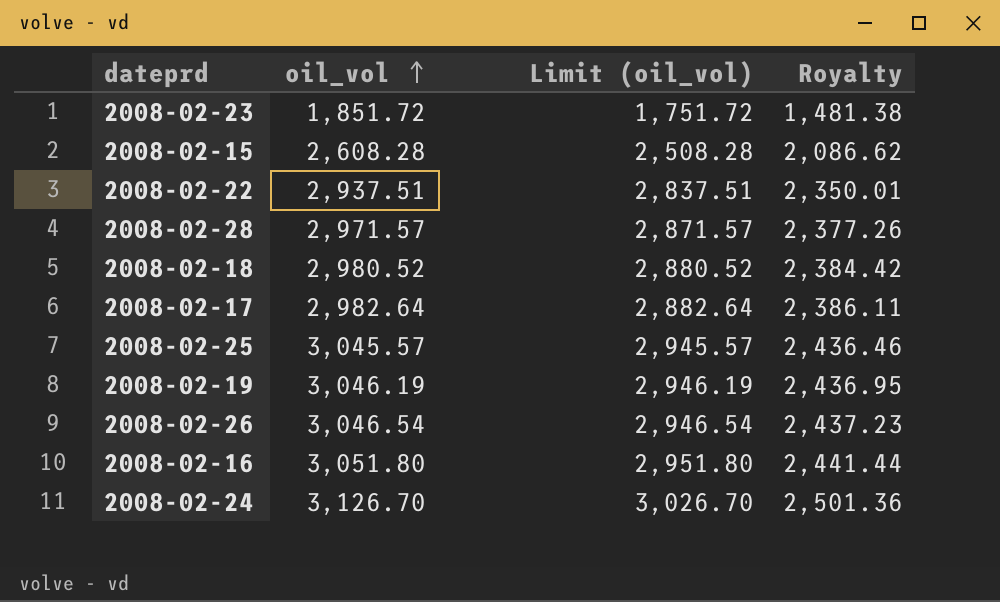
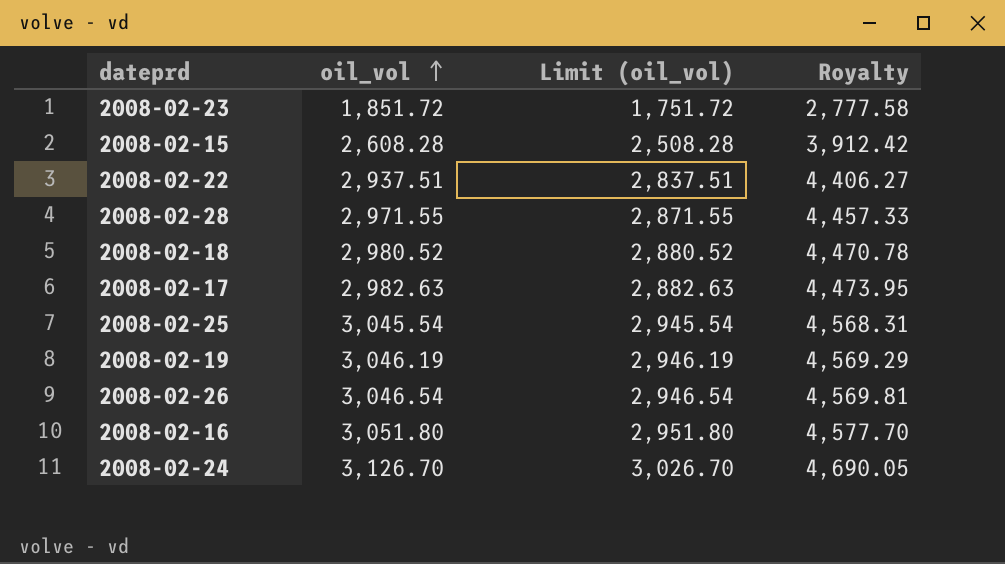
column Royalty | formula: [oil_vol] * 0.8 -> [oil_vol] * 1.5
2008-02-28 | oil_vol: 2,971.57 -> 2,971.55
2008-02-28 | Limit (oil_vol): 2,871.57 -> 2,871.55
2008-02-17 | oil_vol: 2,982.64 -> 2,982.63
2008-02-17 | Limit (oil_vol): 2,882.64 -> 2,882.63
2008-02-25 | oil_vol: 3,045.57 -> 3,045.54
2008-02-25 | Limit (oil_vol): 2,945.57 -> 2,945.54

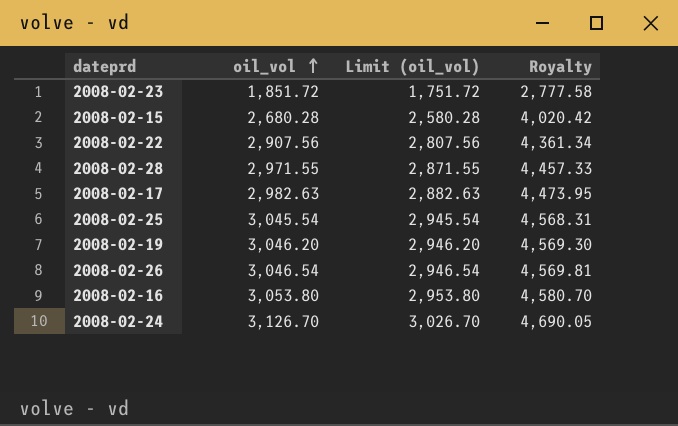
row 2008-02-18: 2,980.52 | 2,880.52 | 4,470.78 -> none
2008-02-15 | oil_vol: 2,608.28 -> 2,680.28
2008-02-15 | Limit (oil_vol): 2,508.28 -> 2,580.28
2008-02-15 | Royalty: 3,912.42 -> 4,020.42
2008-02-22 | oil_vol: 2,937.51 -> 2,907.56
2008-02-22 | Limit (oil_vol): 2,837.51 -> 2,807.56
2008-02-22 | Royalty: 4,406.27 -> 4,361.34
2008-02-19 | oil_vol: 3,046.19 -> 3,046.20
2008-02-19 | Limit (oil_vol): 2,946.19 -> 2,946.20
2008-02-19 | Royalty: 4,569.29 -> 4,569.30
2008-02-16 | oil_vol: 3,051.80 -> 3,053.80
2008-02-16 | Limit (oil_vol): 2,951.80 -> 2,953.80
2008-02-16 | Royalty: 4,577.70 -> 4,580.70

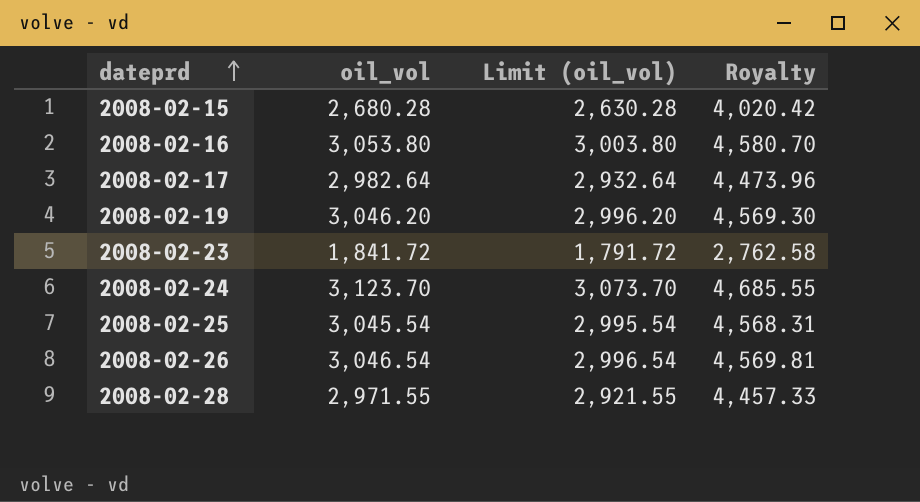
row order: oil_vol ascending -> dateprd ascending
column Limit (oil_vol) | formula: [oil_vol] - 100 -> [oil_vol] - 50
row 2008-02-22: 2,907.56 | 2,807.56 | 4,361.34 -> none
2008-02-17 | oil_vol: 2,982.63 -> 2,982.64
2008-02-17 | Royalty: 4,473.95 -> 4,473.96
2008-02-23 | oil_vol: 1,851.72 -> 1,841.72
2008-02-23 | Royalty: 2,777.58 -> 2,762.58
2008-02-24 | oil_vol: 3,126.70 -> 3,123.70
2008-02-24 | Royalty: 4,690.05 -> 4,685.55

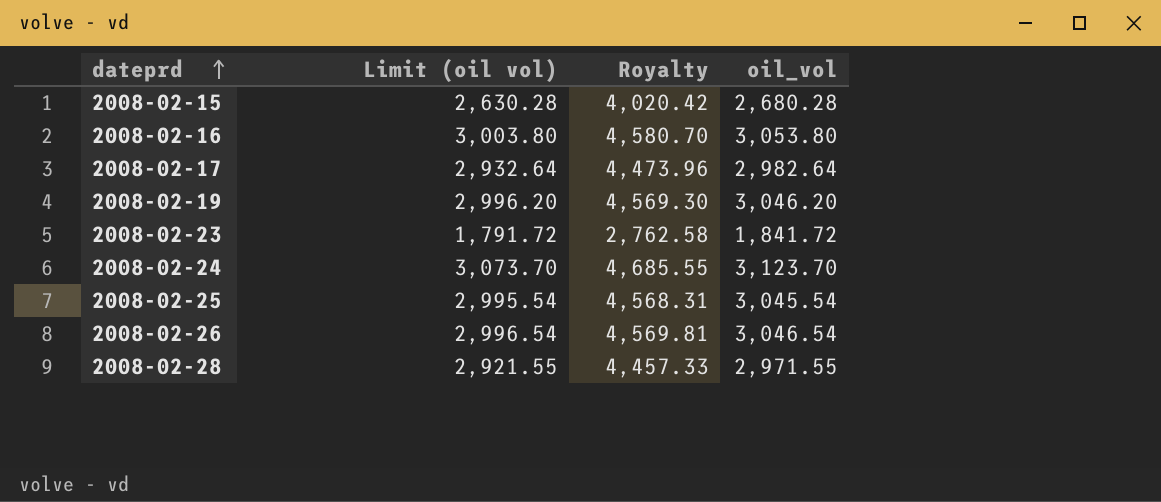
column name: Limit (oil_vol) -> Limit (oil vol)
column oil_vol | position: 2 -> 4

